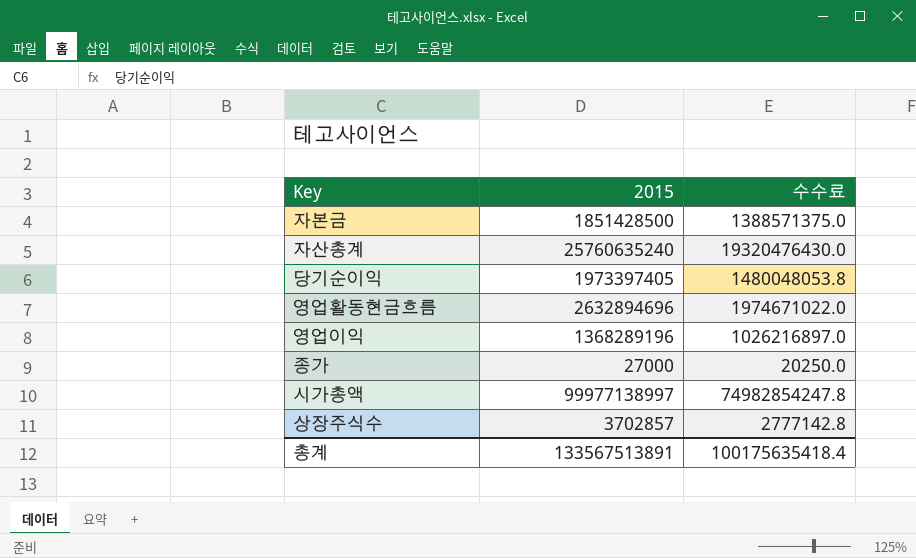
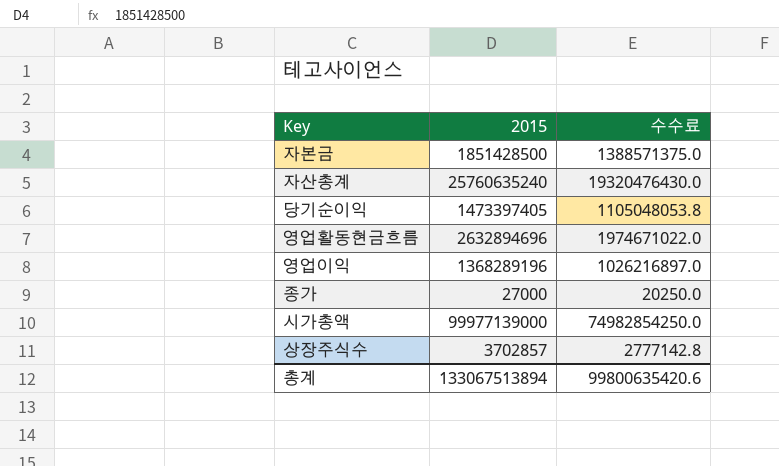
당기순이익 | 2015: 1973397405 -> 1473397405
당기순이익 | 수수료: 1480048053.8 -> 1105048053.8
시가총액 | 2015: 99977138997 -> 99977139000
시가총액 | 수수료: 74982854247.8 -> 74982854250.0
총계 | 2015: 133567513891 -> 133067513894
총계 | 수수료: 100175635418.4 -> 99800635420.6

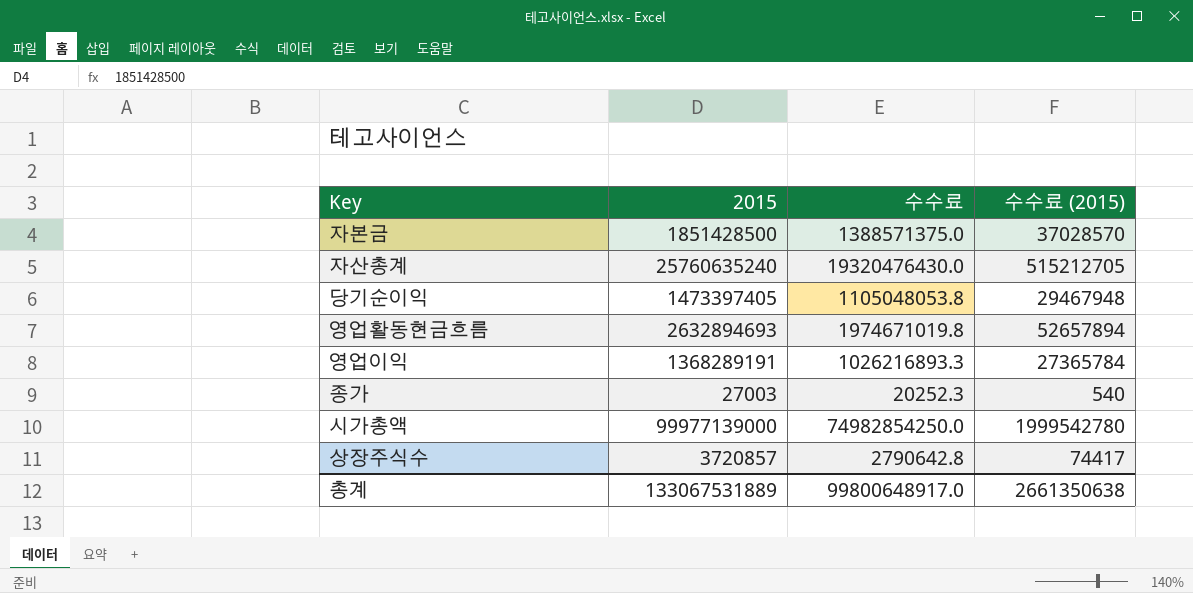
column 수수료 (2015) | formula: none -> [2015] * 0.02
영업활동현금흐름 | 2015: 2632894696 -> 2632894693
영업활동현금흐름 | 수수료: 1974671022.0 -> 1974671019.8
영업이익 | 2015: 1368289196 -> 1368289191
영업이익 | 수수료: 1026216897.0 -> 1026216893.3
종가 | 2015: 27000 -> 27003
종가 | 수수료: 20250.0 -> 20252.3
상장주식수 | 2015: 3702857 -> 3720857
상장주식수 | 수수료: 2777142.8 -> 2790642.8
총계 | 2015: 133067513894 -> 133067531889
총계 | 수수료: 99800635420.6 -> 99800648917.0

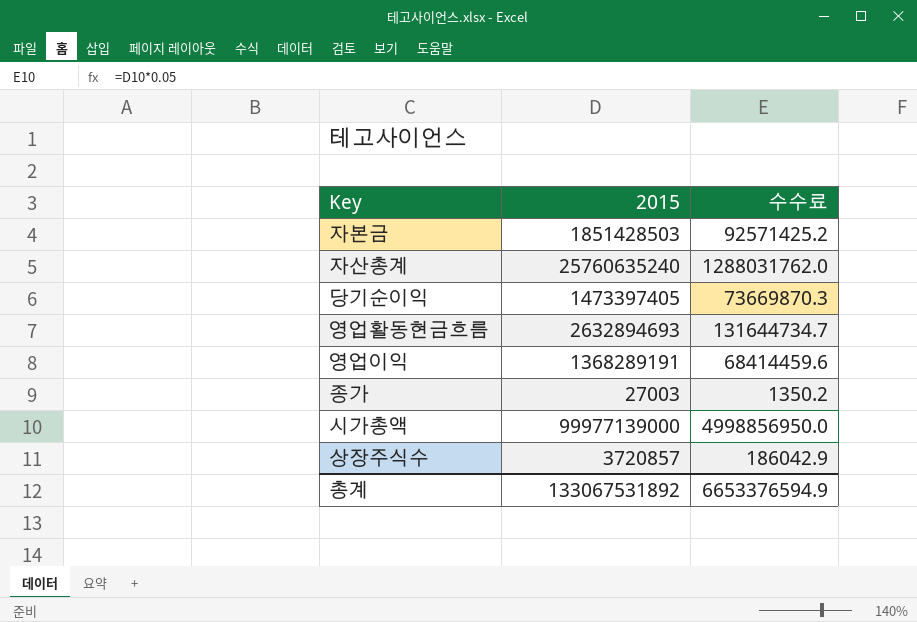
column 수수료 (2015) | formula: [2015] * 0.02 -> none
column 수수료 | formula: [2015] * 0.75 -> [2015] * 0.05
자본금 | 2015: 1851428500 -> 1851428503
총계 | 2015: 133067531889 -> 133067531892
총계 | 수수료: 99800648917.0 -> 6653376594.9

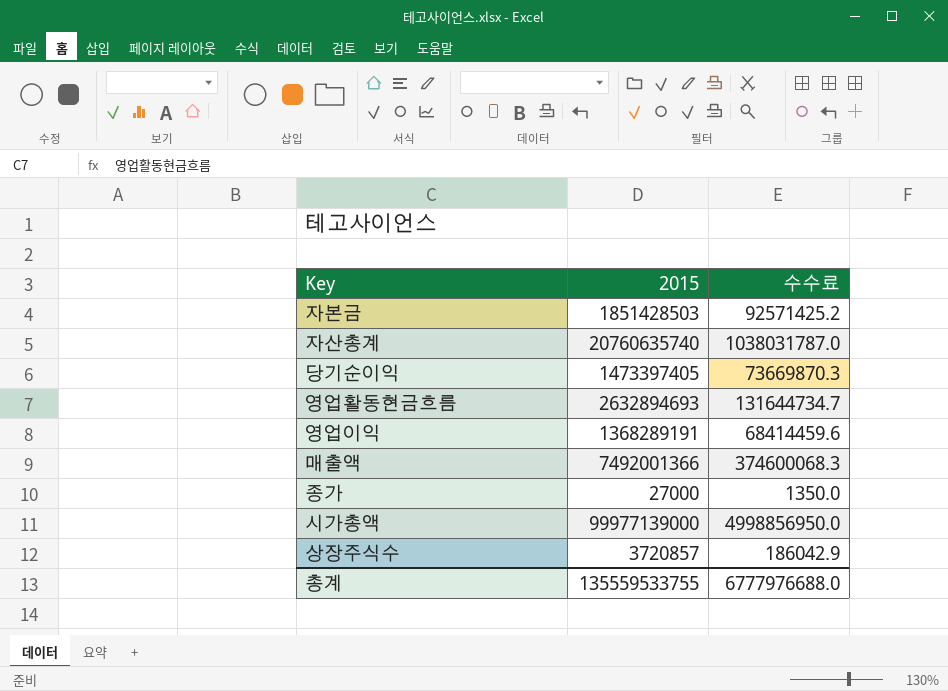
자산총계 | 2015: 25760635240 -> 20760635740
자산총계 | 수수료: 1288031762.0 -> 1038031787.0
row 매출액: none -> 7492001366 | 374600068.3
종가 | 2015: 27003 -> 27000
종가 | 수수료: 1350.2 -> 1350.0
총계 | 2015: 133067531892 -> 135559533755
총계 | 수수료: 6653376594.9 -> 6777976688.0

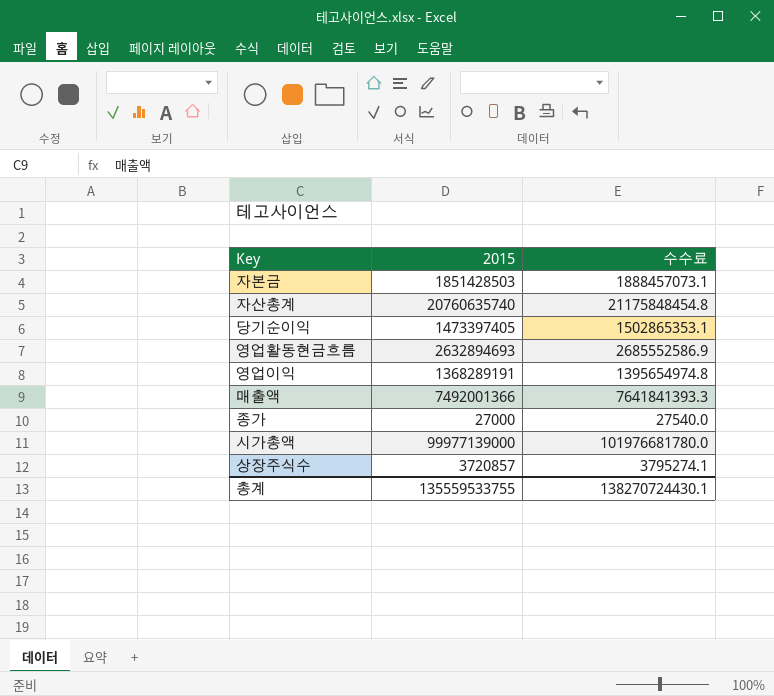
column 수수료 | formula: [2015] * 0.05 -> [2015] * 1.02
총계 | 수수료: 6777976688.0 -> 138270724430.1

